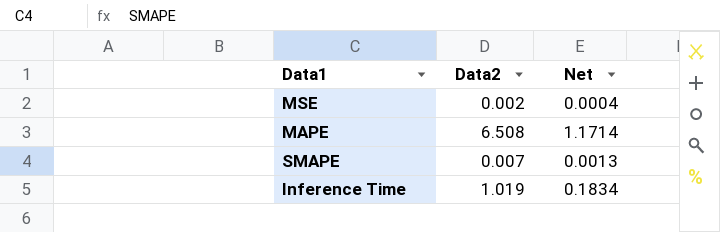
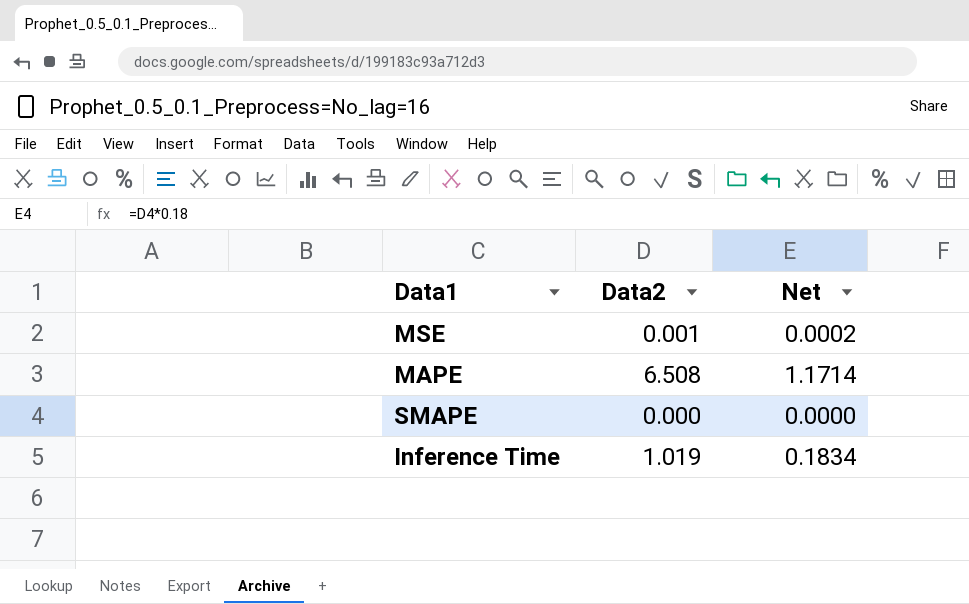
MSE | Data2: 0.002 -> 0.001
MSE | Net: 0.0004 -> 0.0002
SMAPE | Data2: 0.007 -> 0.000
SMAPE | Net: 0.0013 -> 0.0000

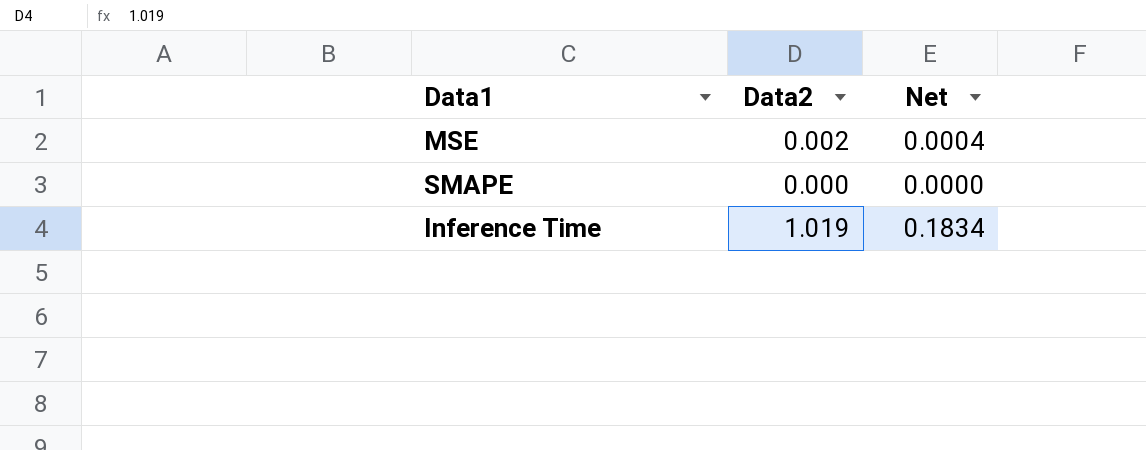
row MAPE: 6.508 | 1.1714 -> none
MSE | Data2: 0.001 -> 0.002
MSE | Net: 0.0002 -> 0.0004

